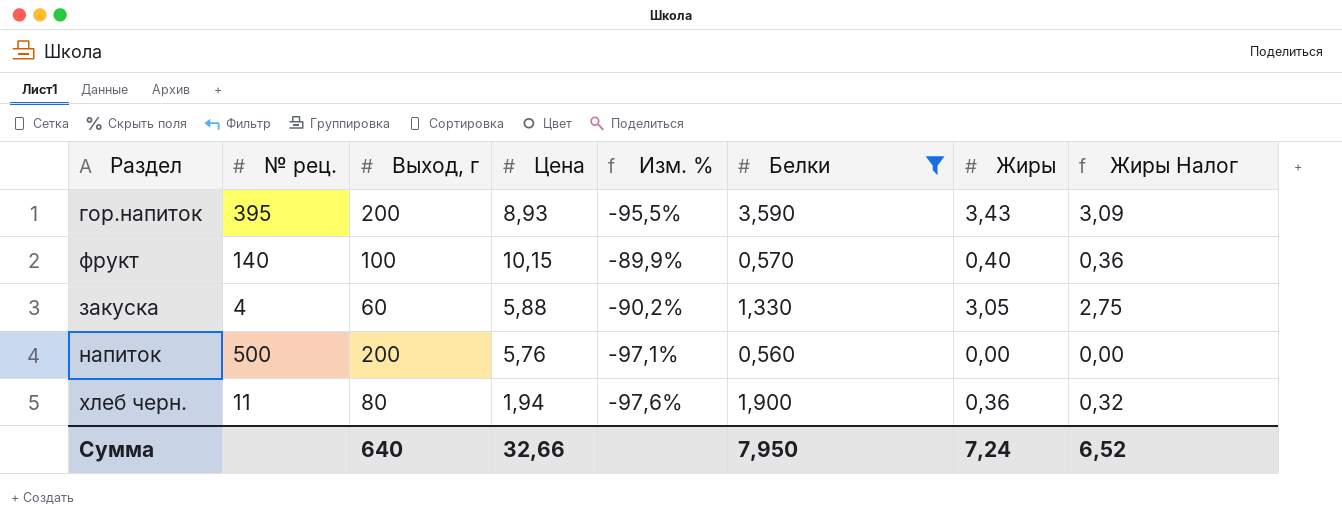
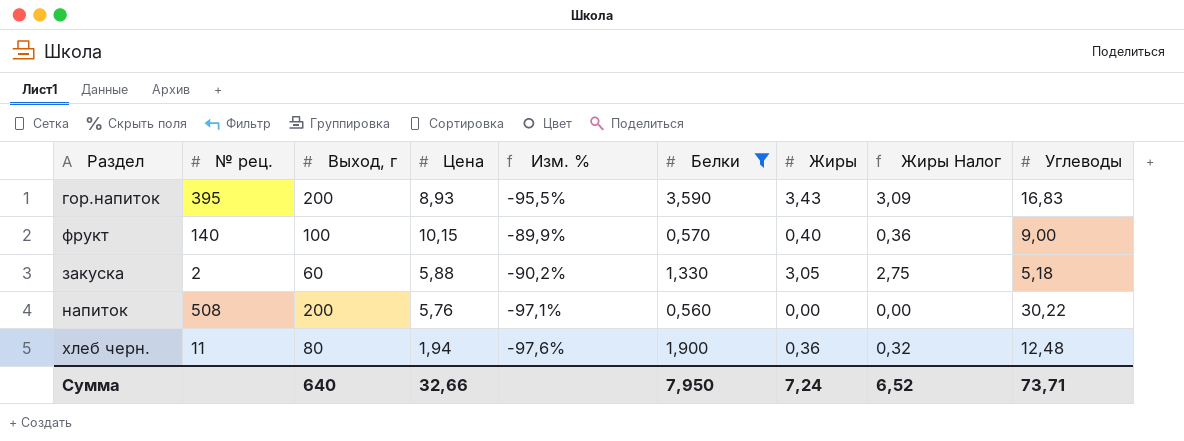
column Углеводы | position: none -> 9
закуска | № рец.: 4 -> 2
напиток | № рец.: 500 -> 508

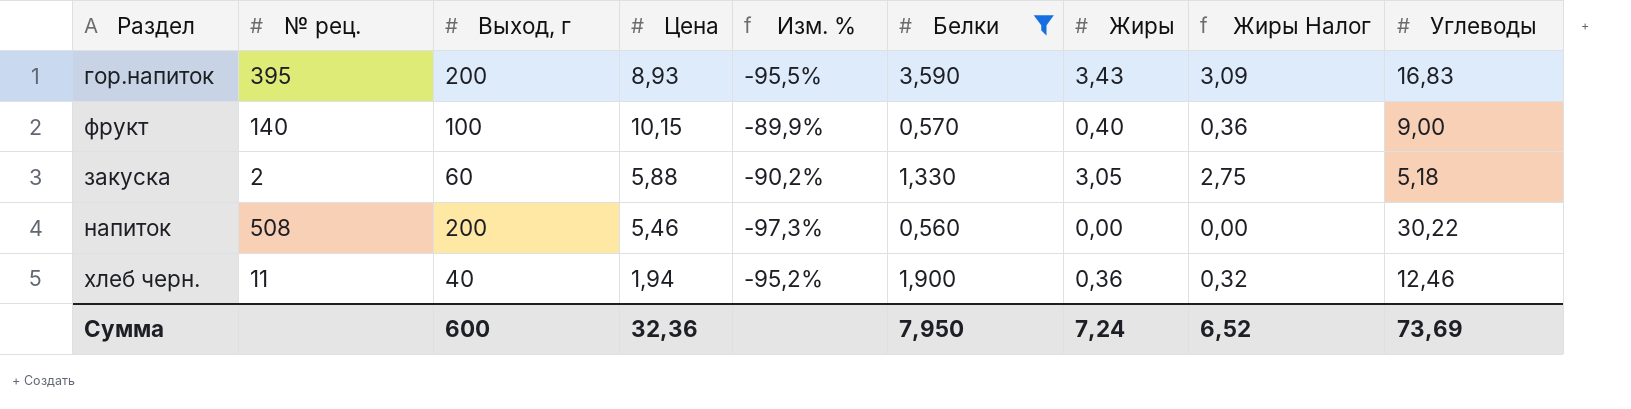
напиток | Цена: 5,76 -> 5,46
напиток | Изм. %: -97,1% -> -97,3%
хлеб черн. | Выход, г: 80 -> 40
хлеб черн. | Изм. %: -97,6% -> -95,2%
хлеб черн. | Углеводы: 12,48 -> 12,46
Сумма | Выход, г: 640 -> 600
Сумма | Цена: 32,66 -> 32,36
Сумма | Углеводы: 73,71 -> 73,69

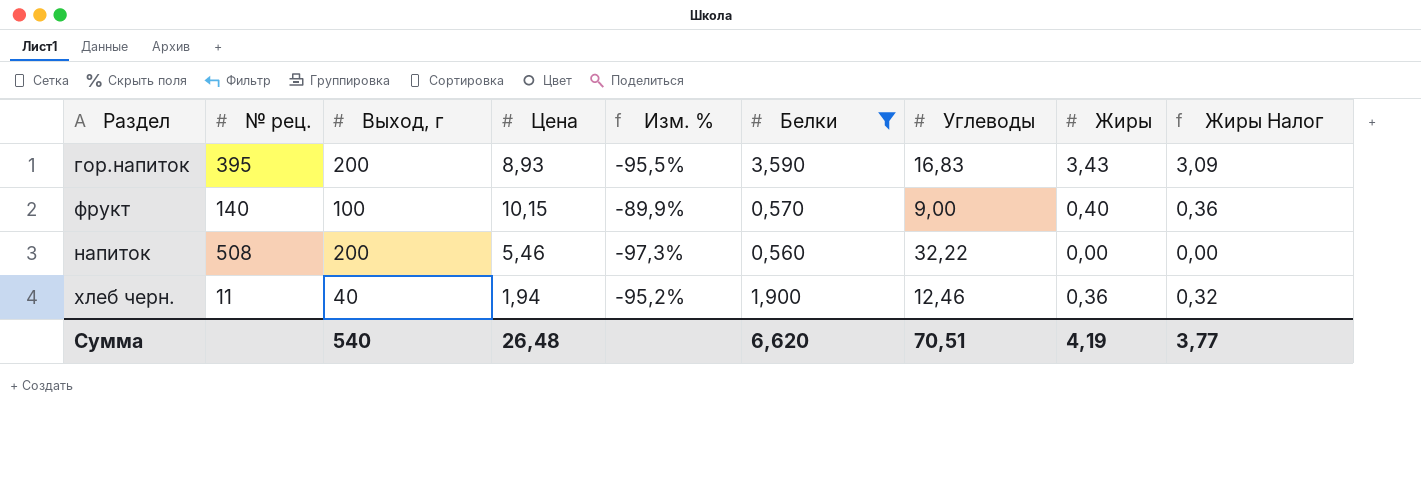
column Углеводы | position: 9 -> 7
row закуска: 2 | 60 | 5,88 | -90,2% | 1,330 | 3,05 | 2,75 | 5,18 -> none
напиток | Углеводы: 30,22 -> 32,22
Сумма | Выход, г: 600 -> 540
Сумма | Цена: 32,36 -> 26,48
Сумма | Белки: 7,950 -> 6,620
Сумма | Углеводы: 73,69 -> 70,51
Сумма | Жиры: 7,24 -> 4,19
Сумма | Жиры Налог: 6,52 -> 3,77

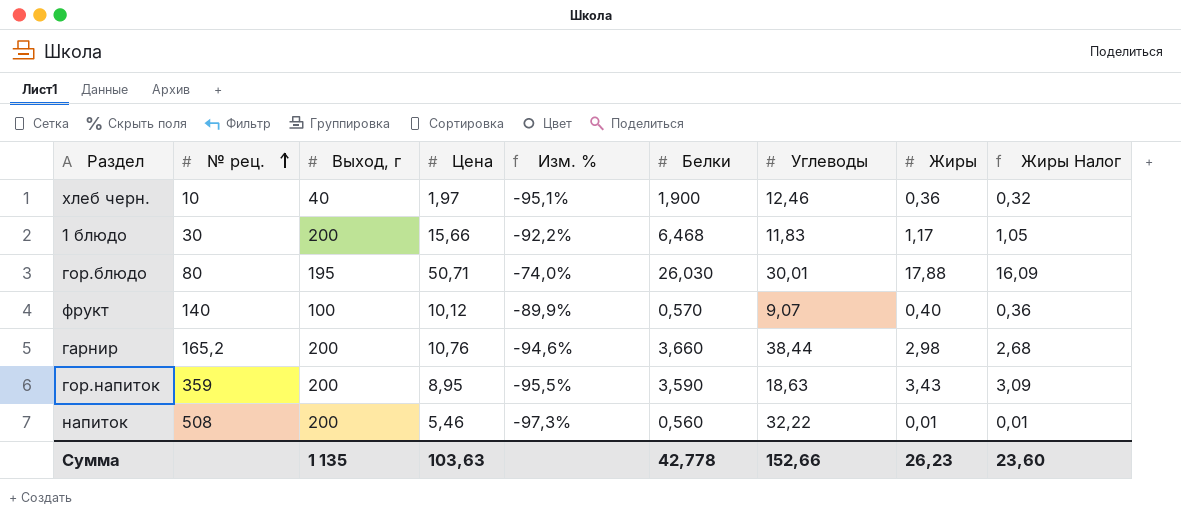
filter: Белки <= 3,590 -> none
row order: none -> № рец. ascending
хлеб черн. | № рец.: 11 -> 10
хлеб черн. | Цена: 1,94 -> 1,97
хлеб черн. | Изм. %: -95,2% -> -95,1%
фрукт | Цена: 10,15 -> 10,12
фрукт | Углеводы: 9,00 -> 9,07
гор.напиток | № рец.: 395 -> 359
гор.напиток | Цена: 8,93 -> 8,95
гор.напиток | Углеводы: 16,83 -> 18,63
напиток | Жиры: 0,00 -> 0,01
напиток | Жиры Налог: 0,00 -> 0,01
Сумма | Выход, г: 540 -> 1 135
Сумма | Цена: 26,48 -> 103,63
Сумма | Белки: 6,620 -> 42,778
Сумма | Углеводы: 70,51 -> 152,66
Сумма | Жиры: 4,19 -> 26,23
Сумма | Жиры Налог: 3,77 -> 23,60

